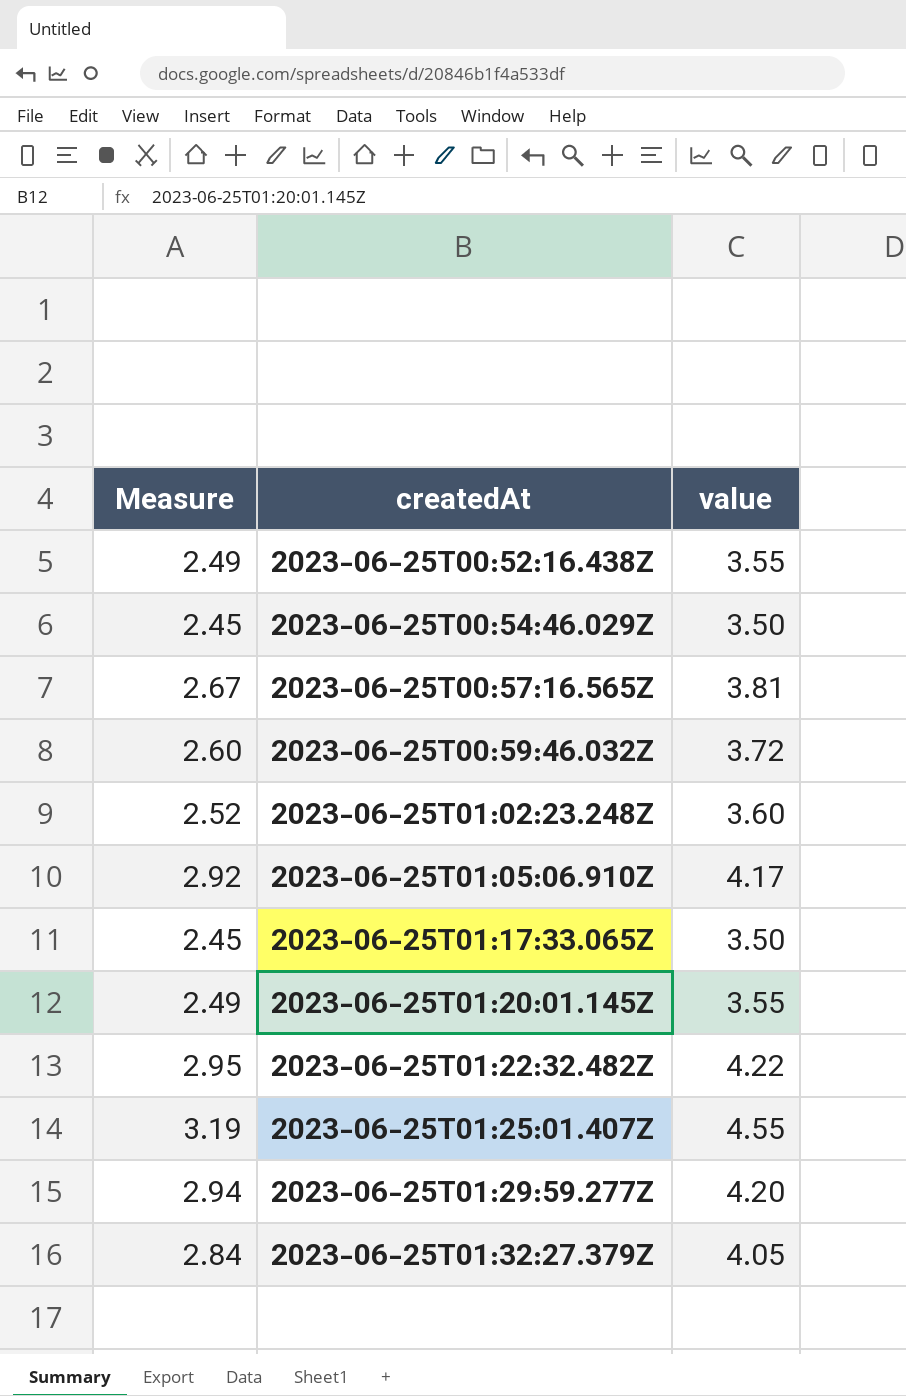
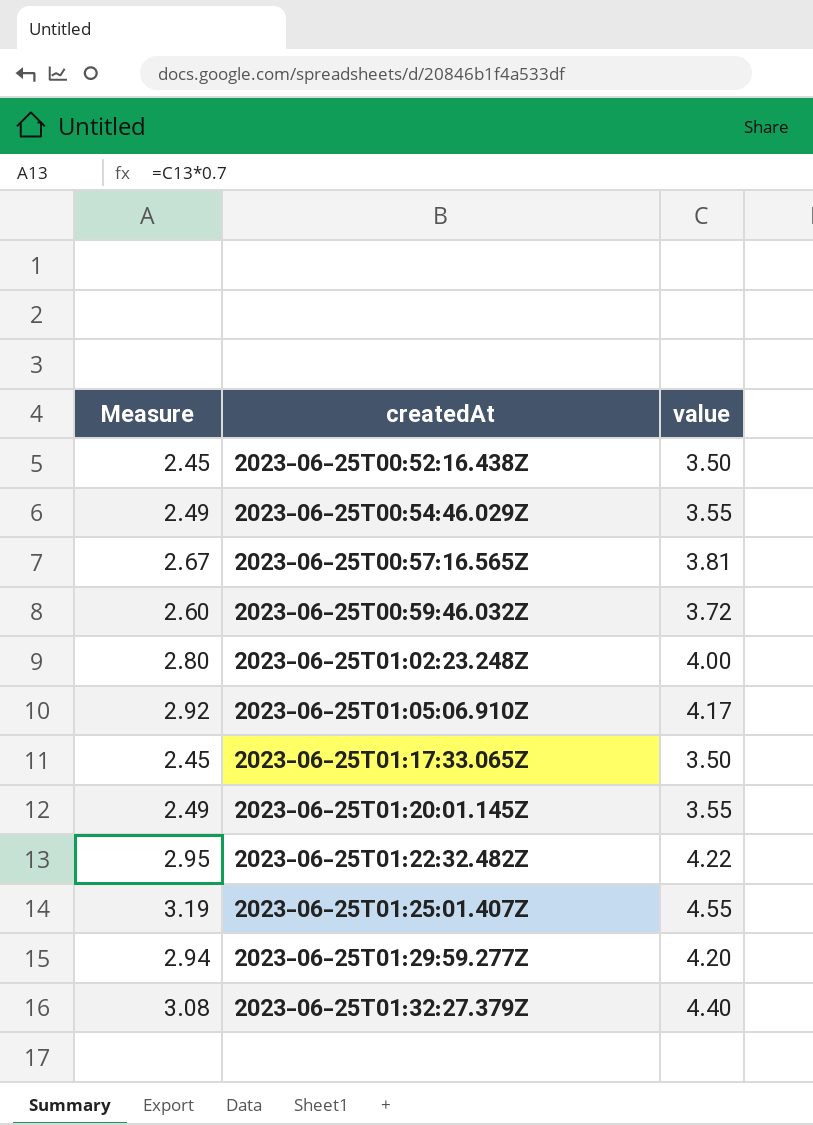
2023-06-25T00:52:16.438Z | Measure: 2.49 -> 2.45
2023-06-25T00:52:16.438Z | value: 3.55 -> 3.50
2023-06-25T00:54:46.029Z | Measure: 2.45 -> 2.49
2023-06-25T00:54:46.029Z | value: 3.50 -> 3.55
2023-06-25T01:02:23.248Z | Measure: 2.52 -> 2.80
2023-06-25T01:02:23.248Z | value: 3.60 -> 4.00
2023-06-25T01:32:27.379Z | Measure: 2.84 -> 3.08
2023-06-25T01:32:27.379Z | value: 4.05 -> 4.40

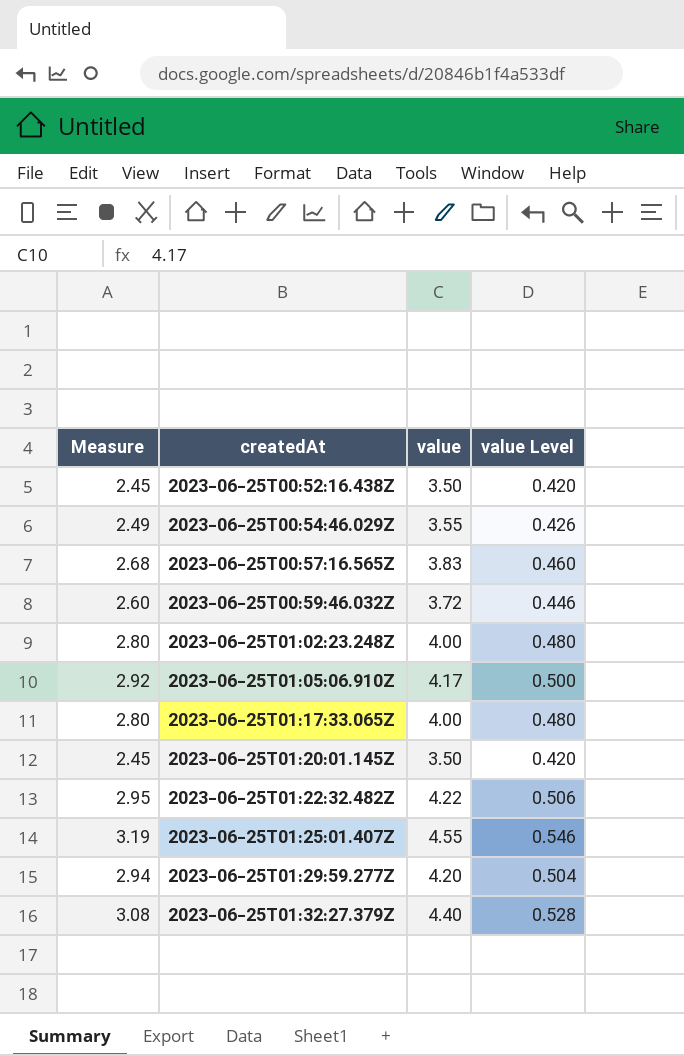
column value Level | formula: none -> [value] * 0.12
2023-06-25T00:57:16.565Z | Measure: 2.67 -> 2.68
2023-06-25T00:57:16.565Z | value: 3.81 -> 3.83
2023-06-25T01:17:33.065Z | Measure: 2.45 -> 2.80
2023-06-25T01:17:33.065Z | value: 3.50 -> 4.00
2023-06-25T01:20:01.145Z | Measure: 2.49 -> 2.45
2023-06-25T01:20:01.145Z | value: 3.55 -> 3.50

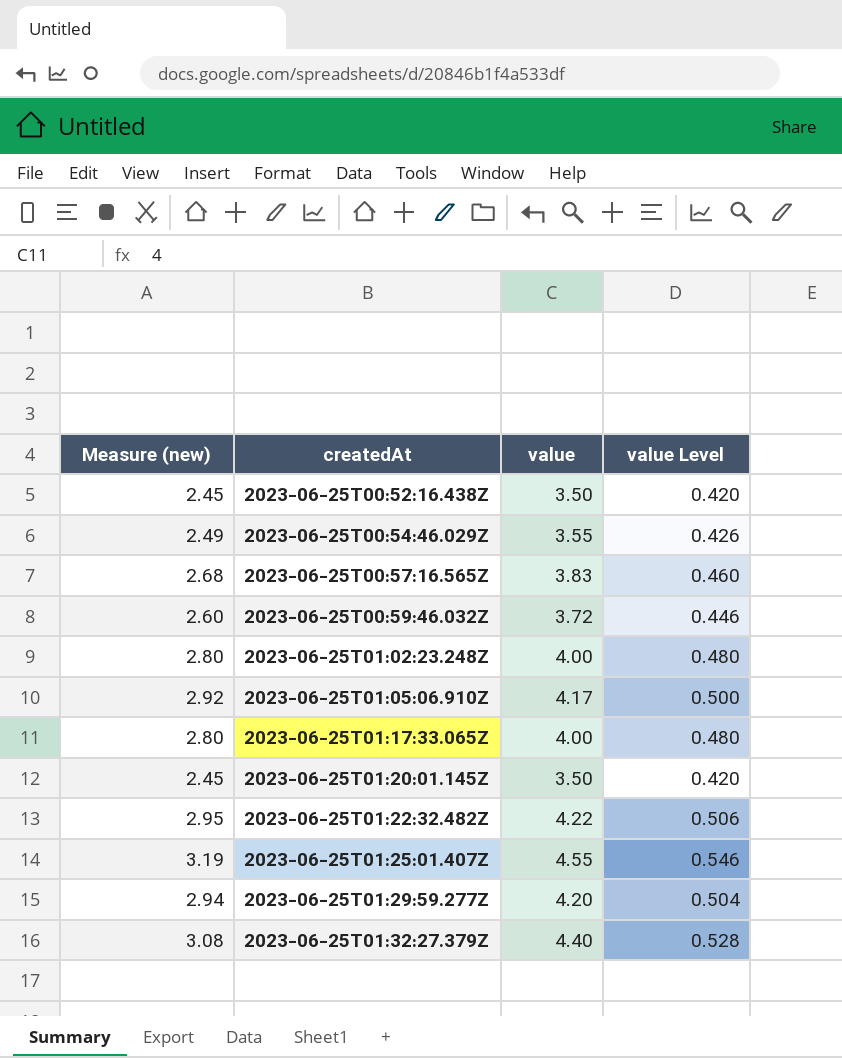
column name: Measure -> Measure (new)

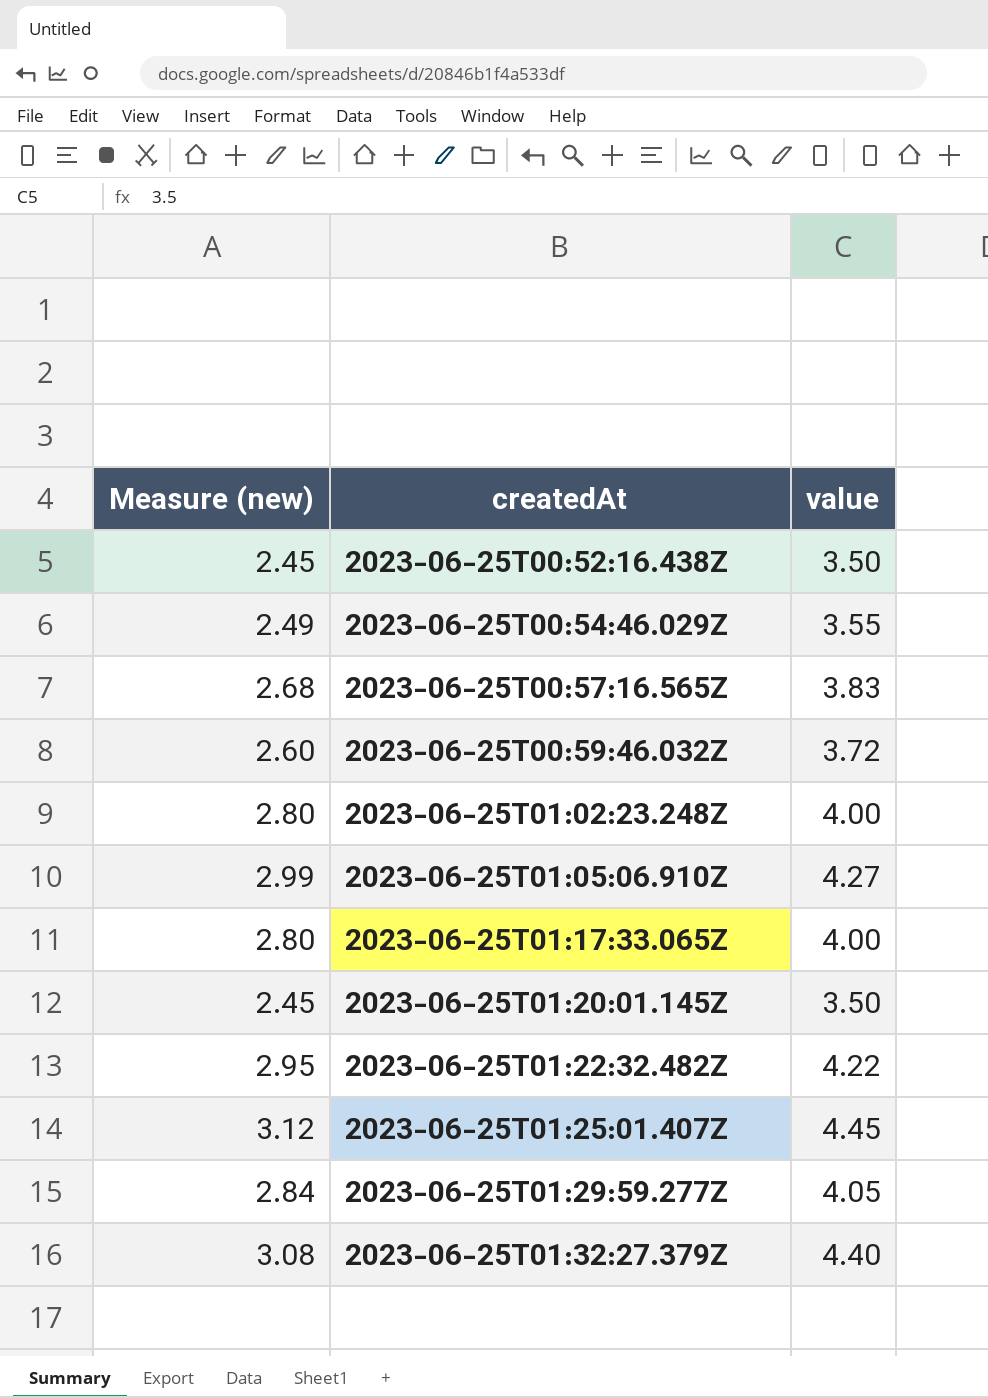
column value Level | formula: [value] * 0.12 -> none
2023-06-25T01:05:06.910Z | Measure (new): 2.92 -> 2.99
2023-06-25T01:05:06.910Z | value: 4.17 -> 4.27
2023-06-25T01:25:01.407Z | Measure (new): 3.19 -> 3.12
2023-06-25T01:25:01.407Z | value: 4.55 -> 4.45
2023-06-25T01:29:59.277Z | Measure (new): 2.94 -> 2.84
2023-06-25T01:29:59.277Z | value: 4.20 -> 4.05

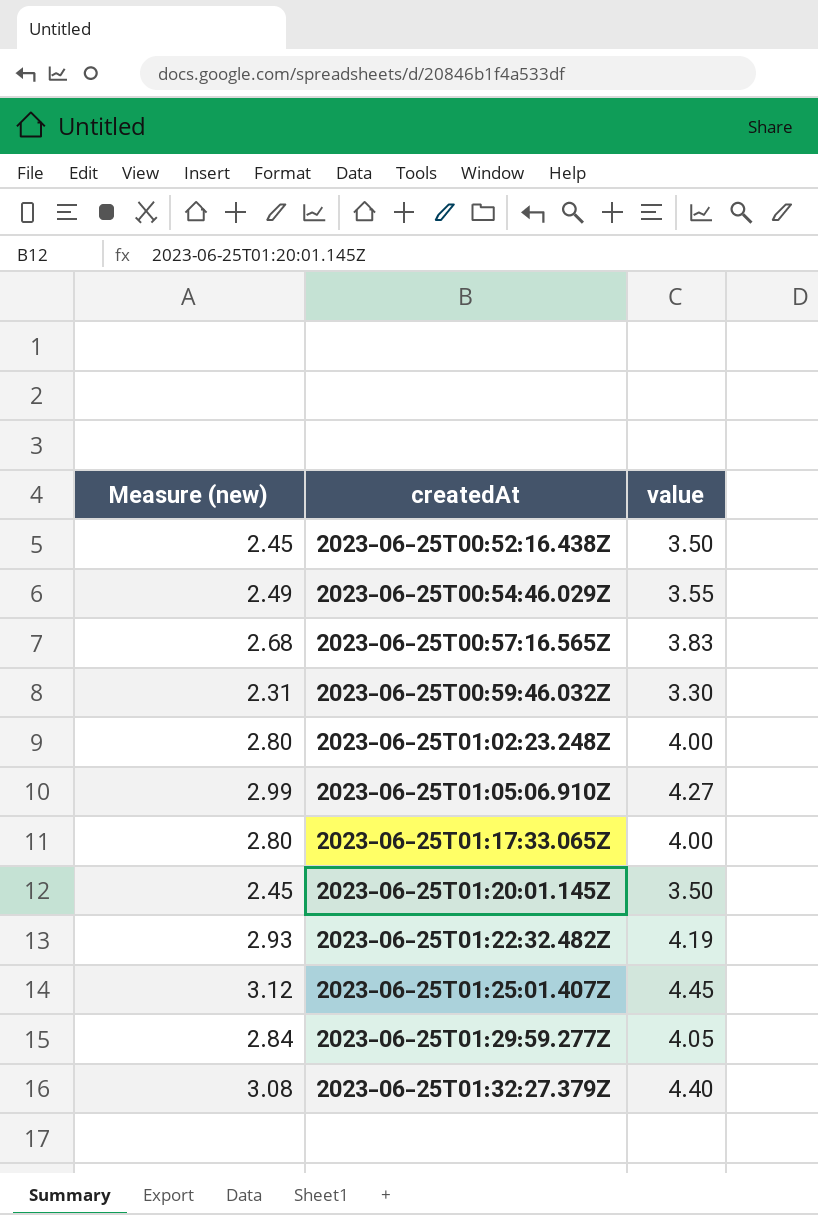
2023-06-25T00:59:46.032Z | Measure (new): 2.60 -> 2.31
2023-06-25T00:59:46.032Z | value: 3.72 -> 3.30
2023-06-25T01:22:32.482Z | Measure (new): 2.95 -> 2.93
2023-06-25T01:22:32.482Z | value: 4.22 -> 4.19

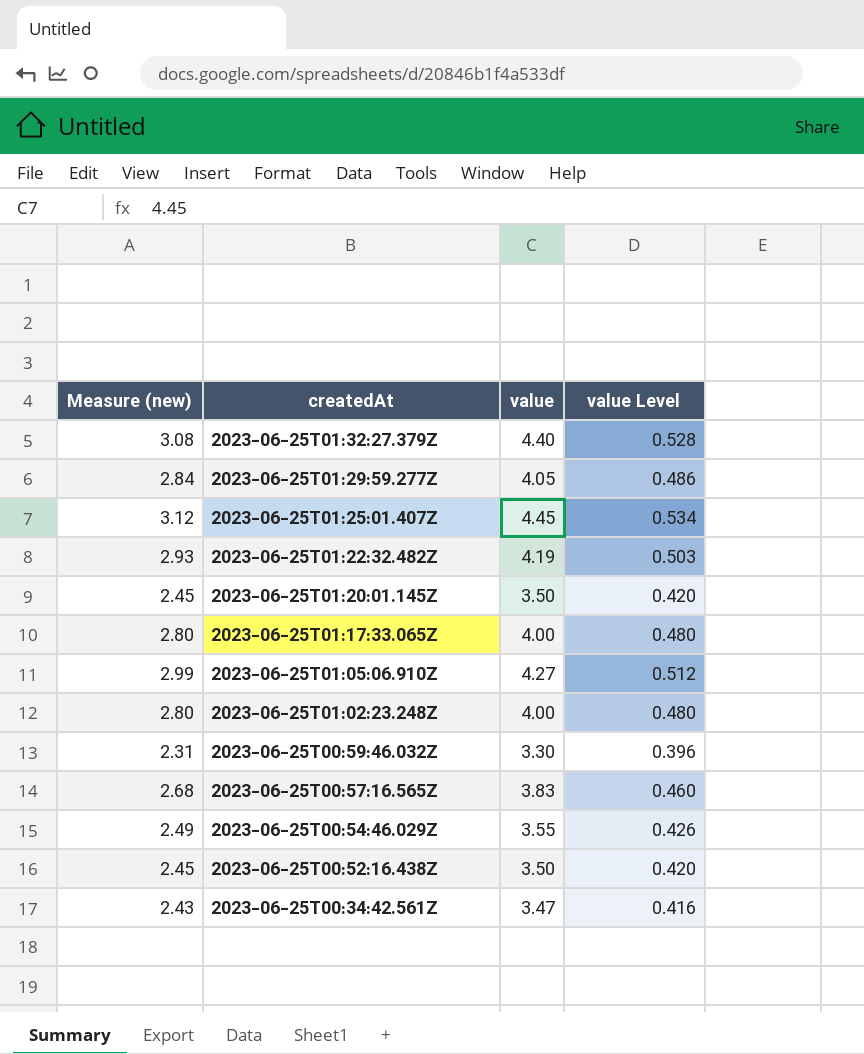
row order: createdAt ascending -> createdAt descending
column value Level | formula: none -> [value] * 0.12
row 2023-06-25T00:34:42.561Z: none -> 2.43 | 3.47 | 0.416

